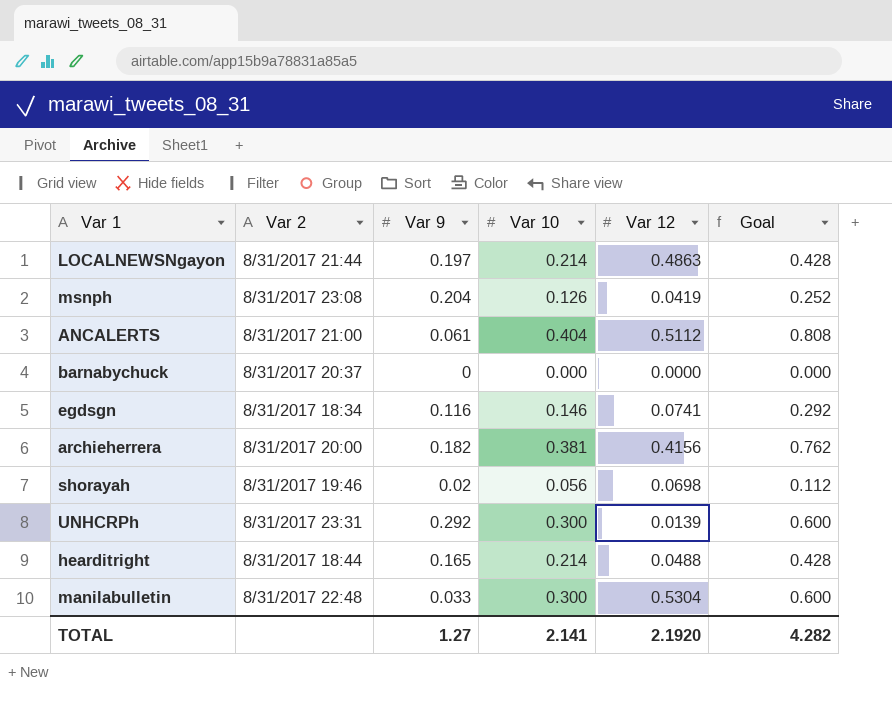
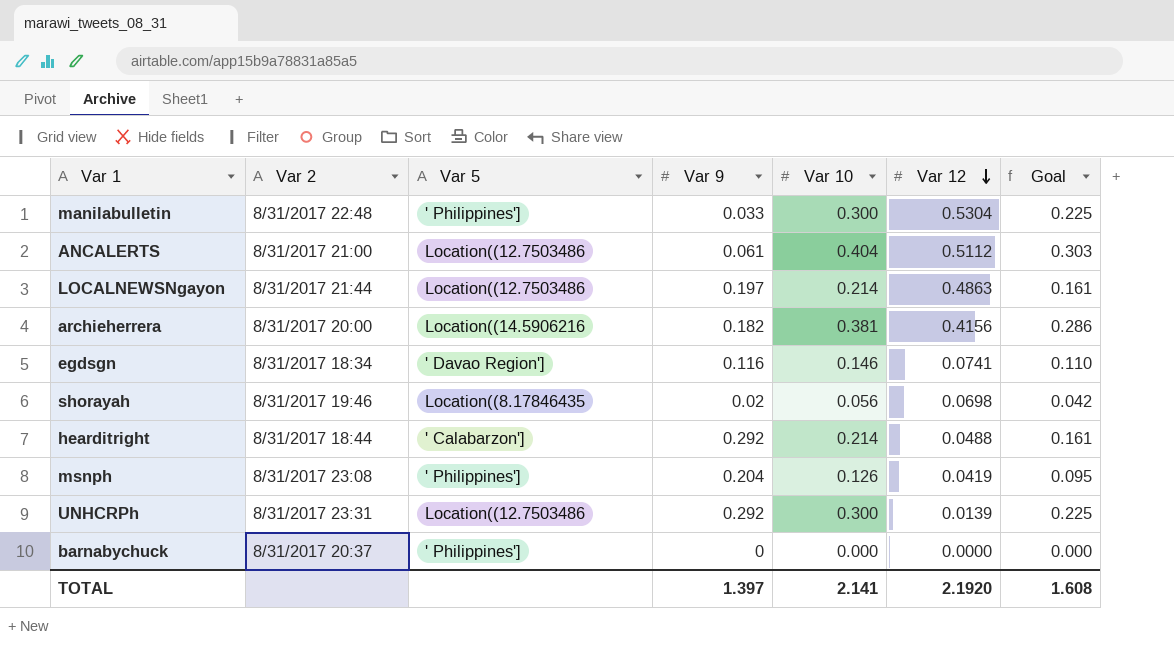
row order: none -> Var 12 descending
column Var 5 | position: none -> 3
column Goal | formula: [Var 10] * 2 -> [Var 10] * 0.75
hearditright | Var 9: 0.165 -> 0.292
TOTAL | Var 9: 1.27 -> 1.397
TOTAL | Goal: 4.282 -> 1.608

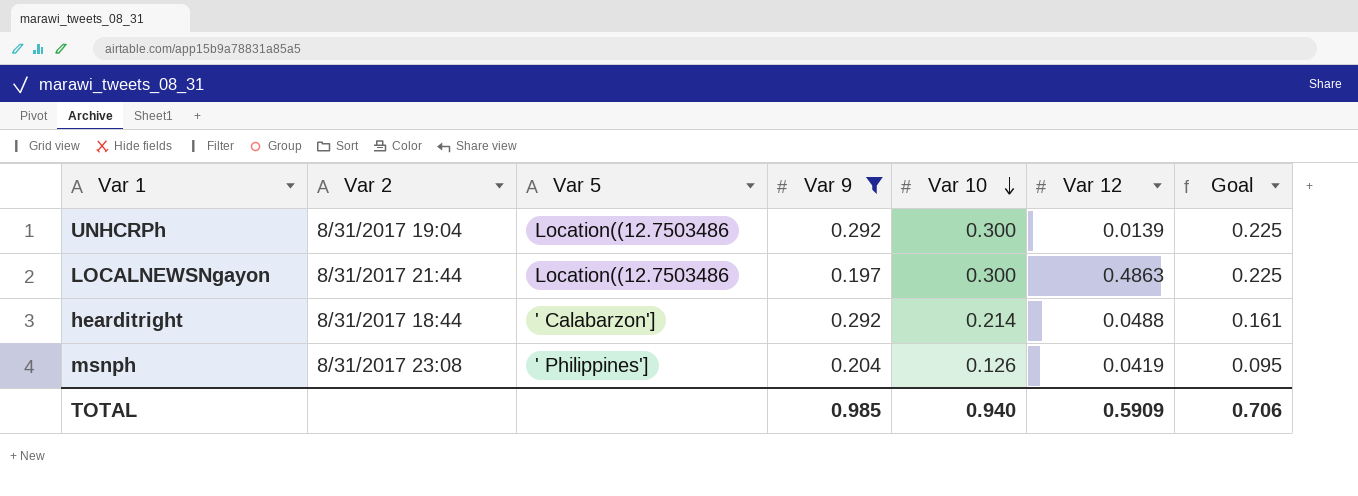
filter: none -> Var 9 >= 0.197
row order: Var 12 descending -> Var 10 descending
UNHCRPh | Var 2: 8/31/2017 23:31 -> 8/31/2017 19:04
LOCALNEWSNgayon | Var 10: 0.214 -> 0.300
LOCALNEWSNgayon | Goal: 0.161 -> 0.225
TOTAL | Var 9: 1.397 -> 0.985
TOTAL | Var 10: 2.141 -> 0.940
TOTAL | Var 12: 2.1920 -> 0.5909
TOTAL | Goal: 1.608 -> 0.706

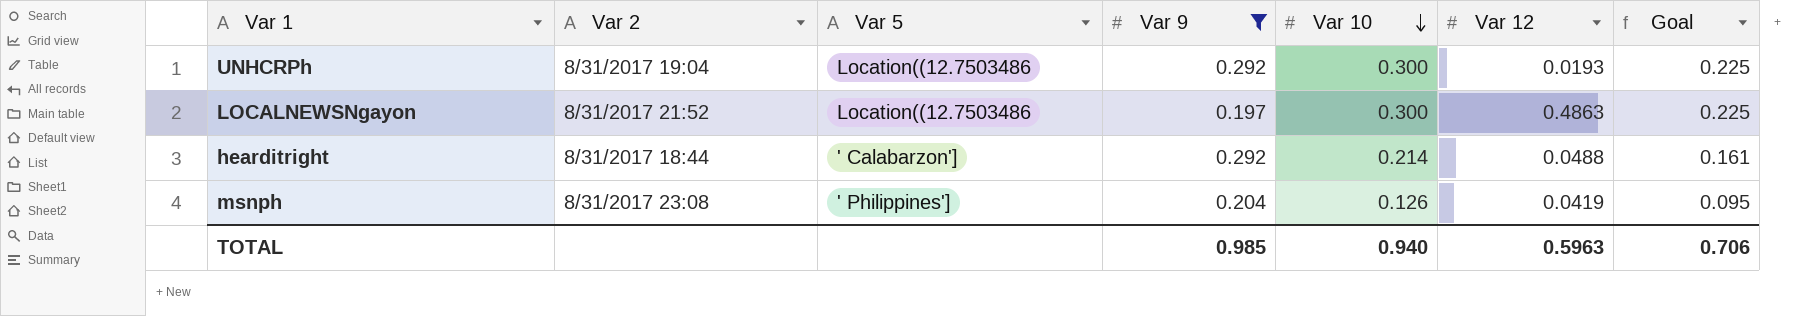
UNHCRPh | Var 12: 0.0139 -> 0.0193
LOCALNEWSNgayon | Var 2: 8/31/2017 21:44 -> 8/31/2017 21:52
TOTAL | Var 12: 0.5909 -> 0.5963

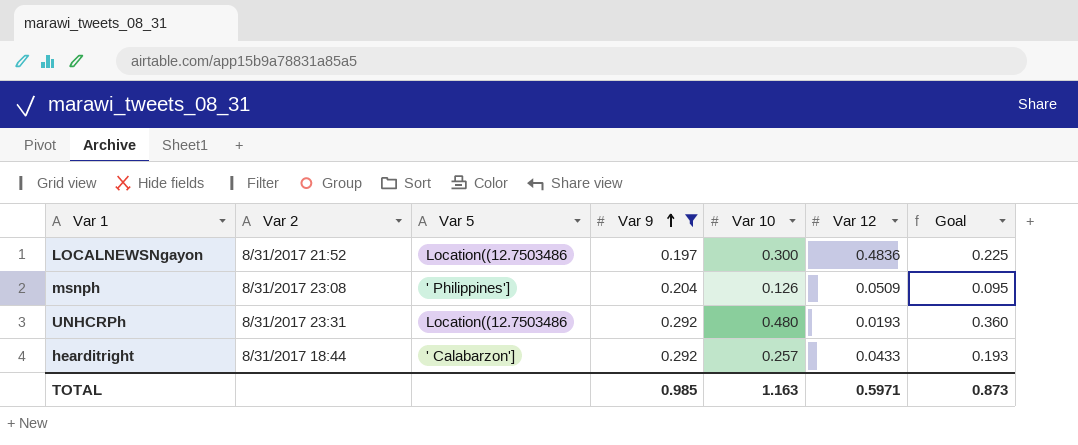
row order: Var 10 descending -> Var 9 ascending
LOCALNEWSNgayon | Var 12: 0.4863 -> 0.4836
msnph | Var 12: 0.0419 -> 0.0509
UNHCRPh | Var 2: 8/31/2017 19:04 -> 8/31/2017 23:31
UNHCRPh | Var 10: 0.300 -> 0.480
UNHCRPh | Goal: 0.225 -> 0.360
hearditright | Var 10: 0.214 -> 0.257
hearditright | Var 12: 0.0488 -> 0.0433
hearditright | Goal: 0.161 -> 0.193
TOTAL | Var 10: 0.940 -> 1.163
TOTAL | Var 12: 0.5963 -> 0.5971
TOTAL | Goal: 0.706 -> 0.873

